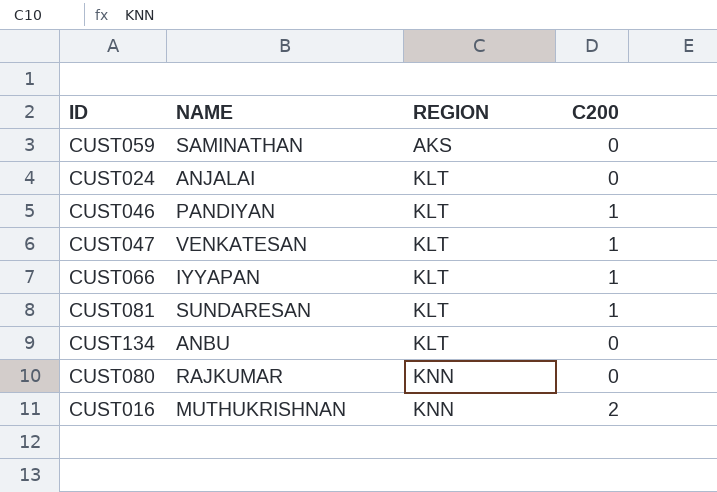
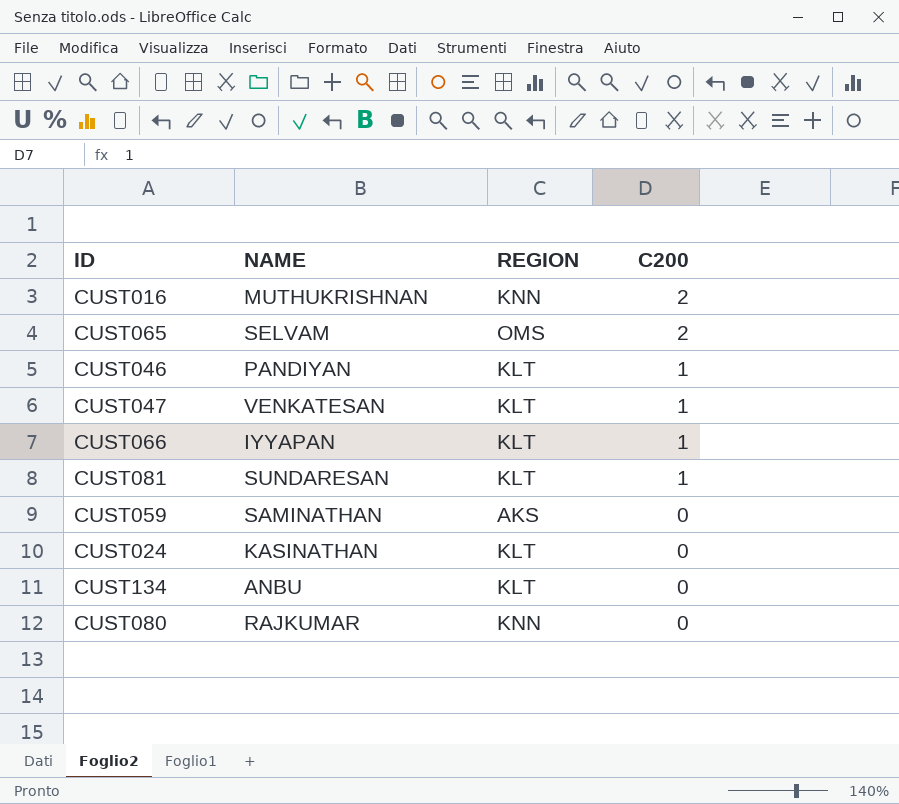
row order: REGION ascending -> C200 descending
row CUST065: none -> SELVAM | OMS | 2
CUST024 | NAME: ANJALAI -> KASINATHAN

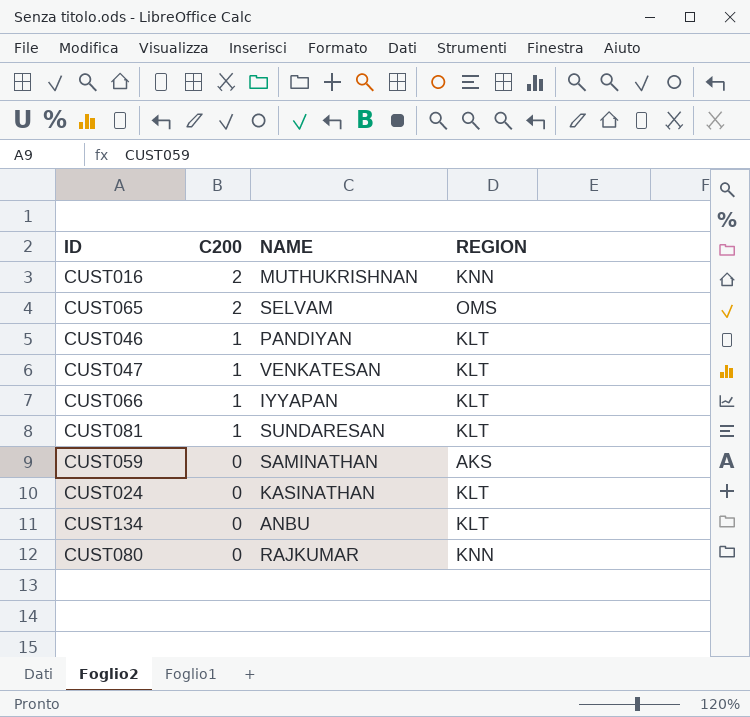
column C200 | position: 4 -> 2

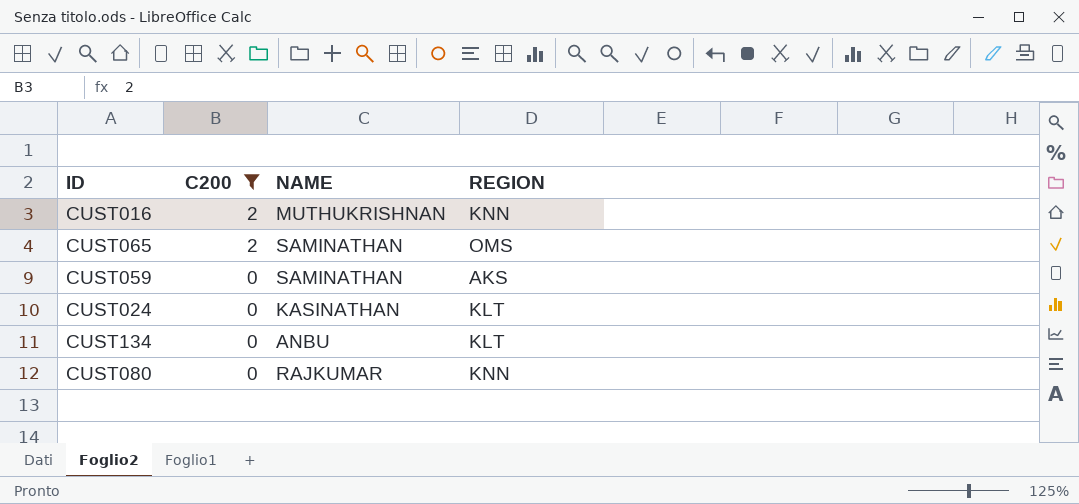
filter: none -> C200 != 1
CUST065 | NAME: SELVAM -> SAMINATHAN

